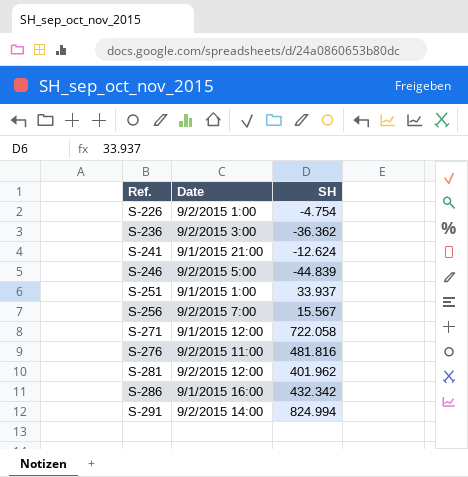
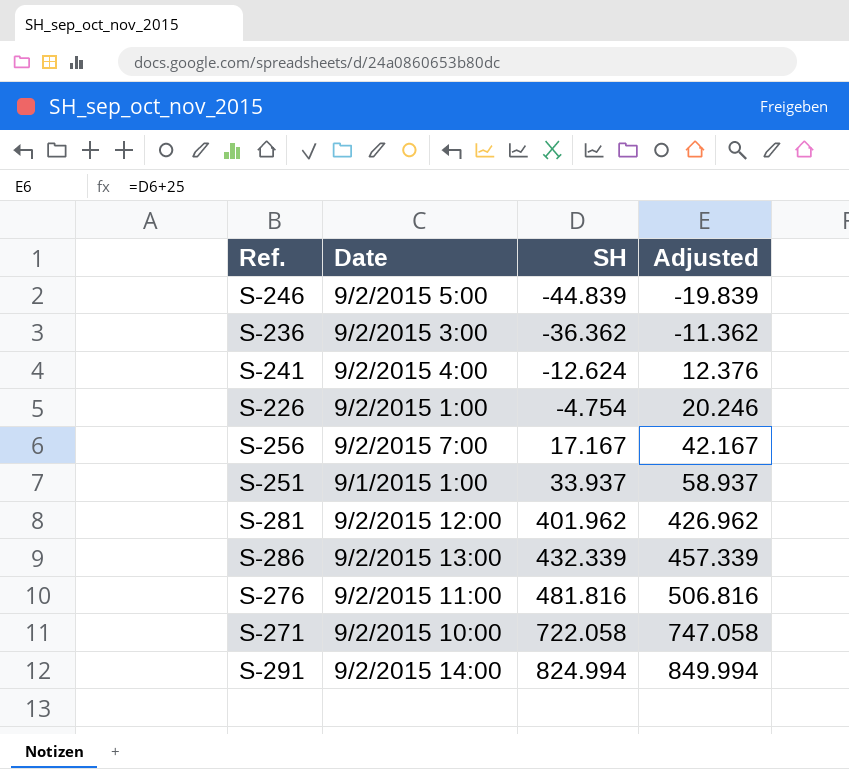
row order: Ref. ascending -> SH ascending
column Adjusted | formula: none -> [SH] + 25
S-241 | Date: 9/1/2015 21:00 -> 9/2/2015 4:00
S-256 | SH: 15.567 -> 17.167
S-286 | Date: 9/1/2015 16:00 -> 9/2/2015 13:00
S-286 | SH: 432.342 -> 432.339
S-271 | Date: 9/1/2015 12:00 -> 9/2/2015 10:00

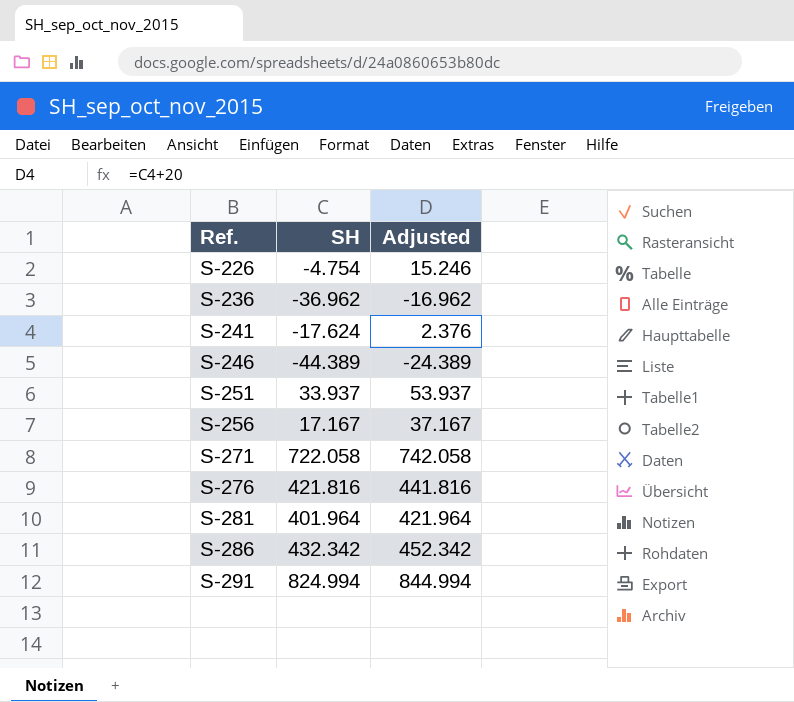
row order: SH ascending -> Ref. ascending
column Date | position: 2 -> none
column Adjusted | formula: [SH] + 25 -> [SH] + 20
S-236 | SH: -36.362 -> -36.962
S-241 | SH: -12.624 -> -17.624
S-246 | SH: -44.839 -> -44.389
S-276 | SH: 481.816 -> 421.816
S-281 | SH: 401.962 -> 401.964
S-286 | SH: 432.339 -> 432.342

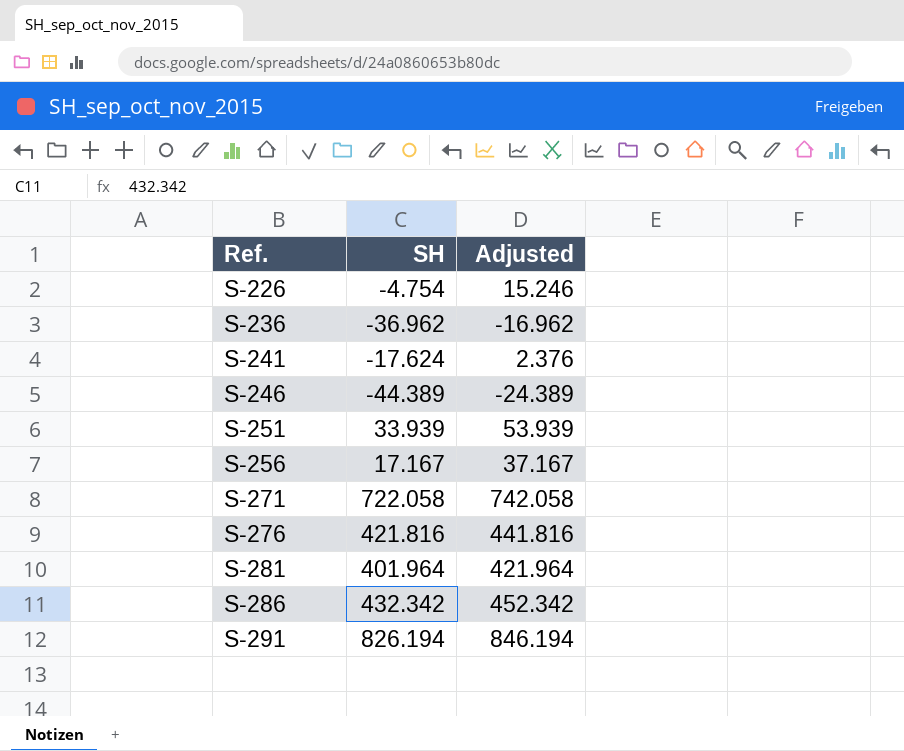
S-251 | SH: 33.937 -> 33.939
S-251 | Adjusted: 53.937 -> 53.939
S-291 | SH: 824.994 -> 826.194
S-291 | Adjusted: 844.994 -> 846.194

